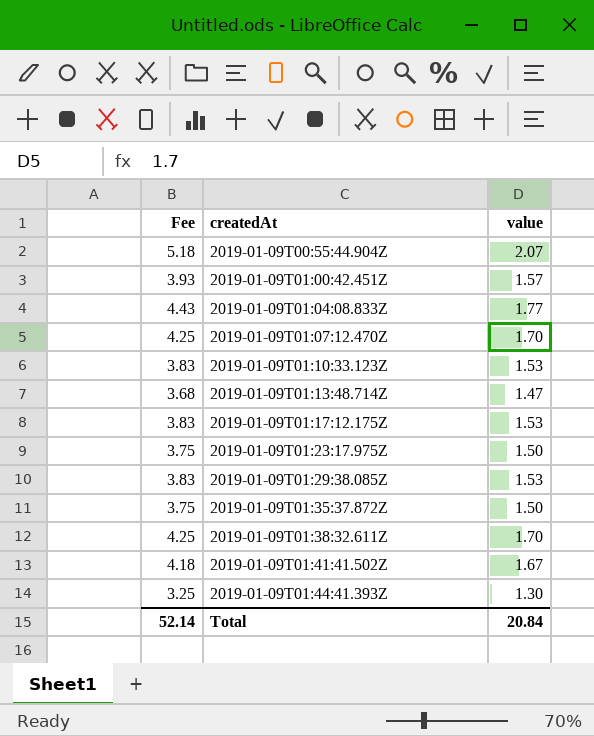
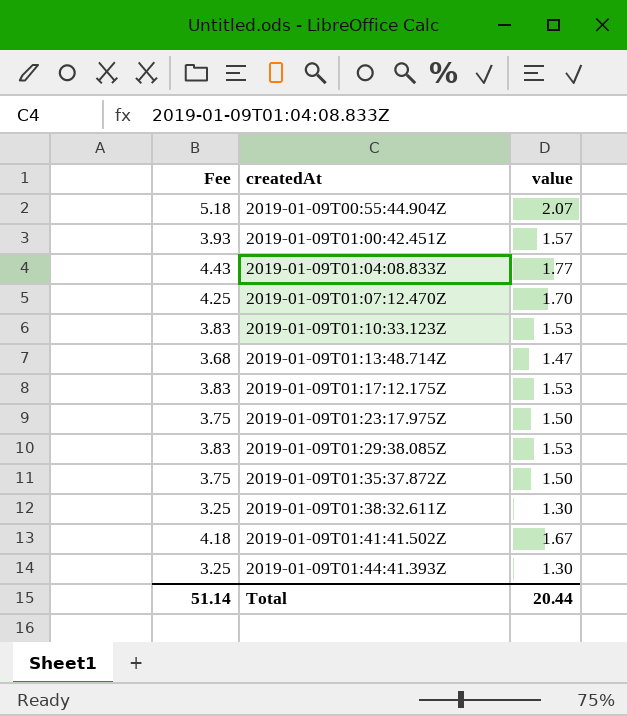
2019-01-09T01:38:32.611Z | Fee: 4.25 -> 3.25
2019-01-09T01:38:32.611Z | value: 1.70 -> 1.30
Total | Fee: 52.14 -> 51.14
Total | value: 20.84 -> 20.44

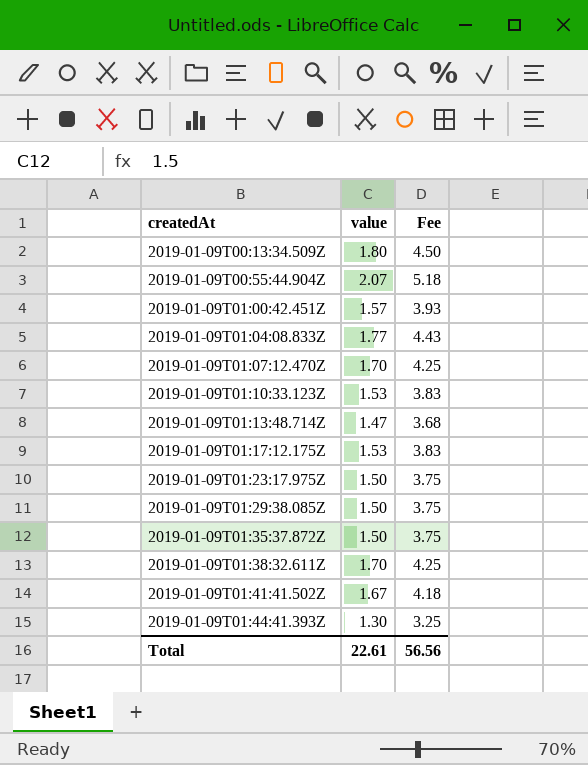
column Fee | position: 1 -> 3
row 2019-01-09T00:13:34.509Z: none -> 1.80 | 4.50
2019-01-09T01:29:38.085Z | value: 1.53 -> 1.50
2019-01-09T01:29:38.085Z | Fee: 3.83 -> 3.75
2019-01-09T01:38:32.611Z | value: 1.30 -> 1.70
2019-01-09T01:38:32.611Z | Fee: 3.25 -> 4.25
Total | value: 20.44 -> 22.61
Total | Fee: 51.14 -> 56.56

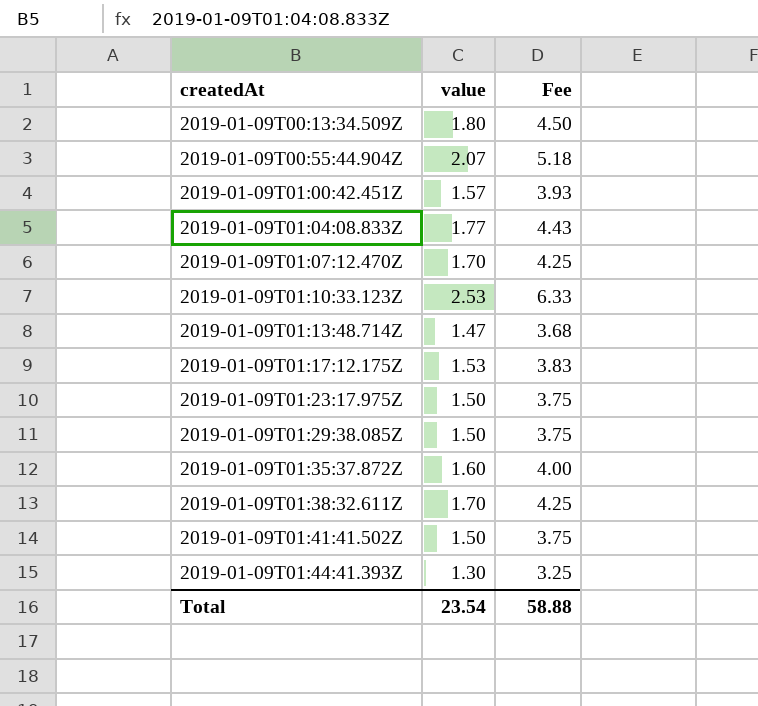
2019-01-09T01:10:33.123Z | value: 1.53 -> 2.53
2019-01-09T01:10:33.123Z | Fee: 3.83 -> 6.33
2019-01-09T01:35:37.872Z | value: 1.50 -> 1.60
2019-01-09T01:35:37.872Z | Fee: 3.75 -> 4.00
2019-01-09T01:41:41.502Z | value: 1.67 -> 1.50
2019-01-09T01:41:41.502Z | Fee: 4.18 -> 3.75
Total | value: 22.61 -> 23.54
Total | Fee: 56.56 -> 58.88

